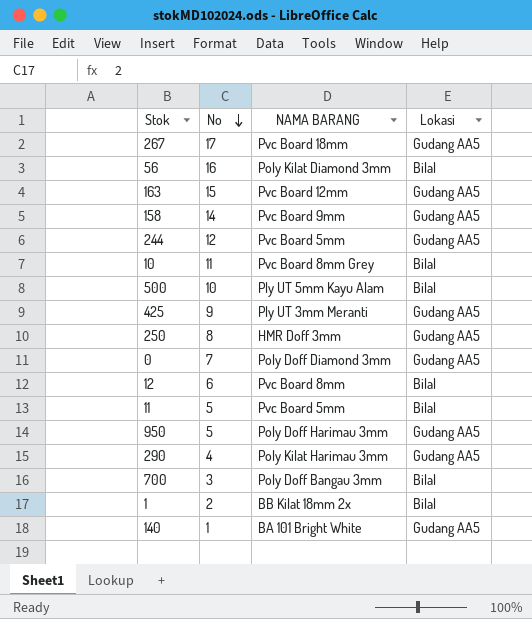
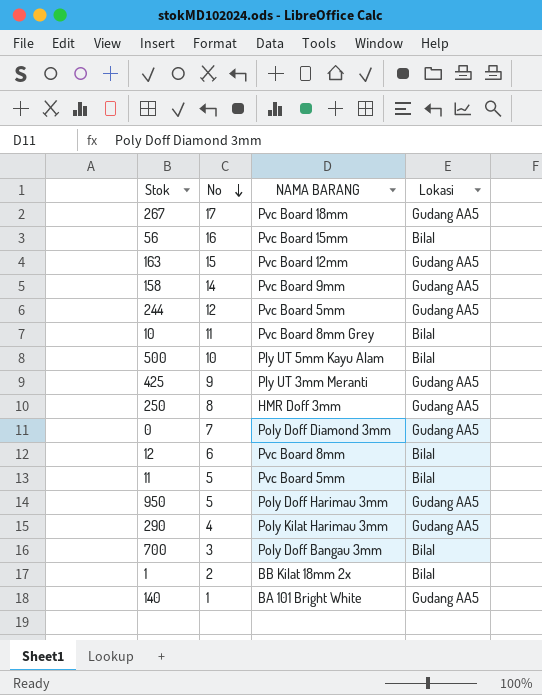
56 | NAMA BARANG: Poly Kilat Diamond 3mm -> Pvc Board 15mm

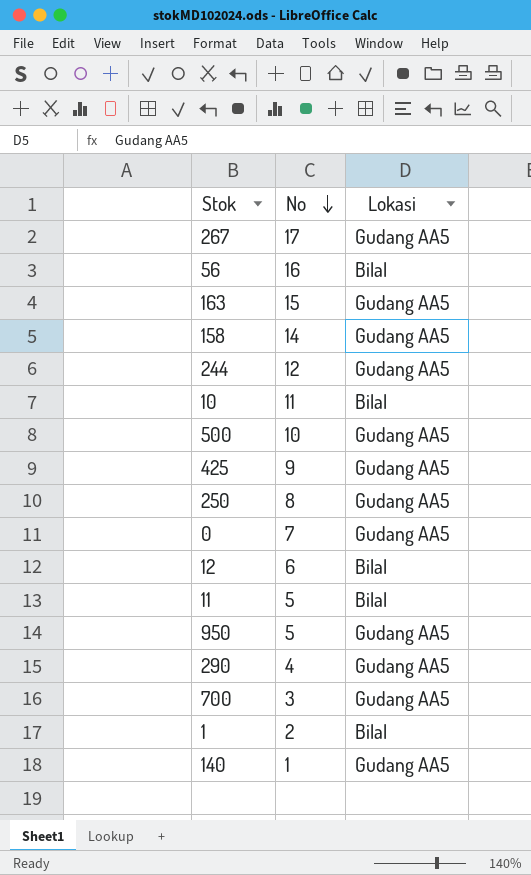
column NAMA BARANG | position: 3 -> none
500 | Lokasi: Bilal -> Gudang AA5
700 | Lokasi: Bilal -> Gudang AA5

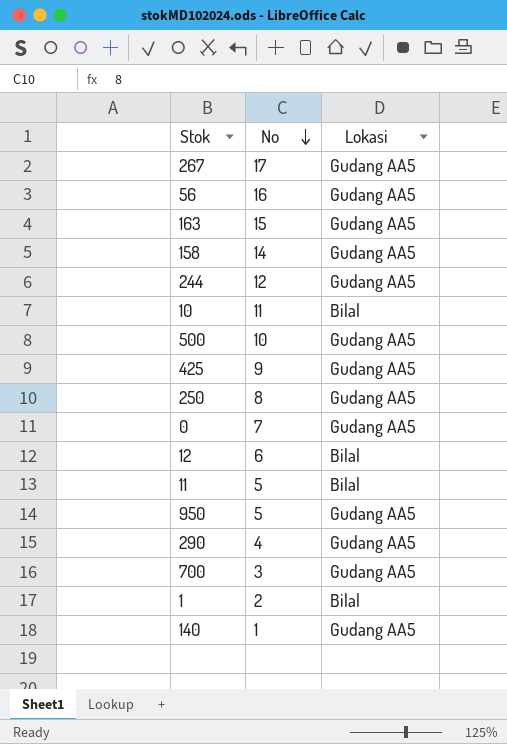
56 | Lokasi: Bilal -> Gudang AA5

